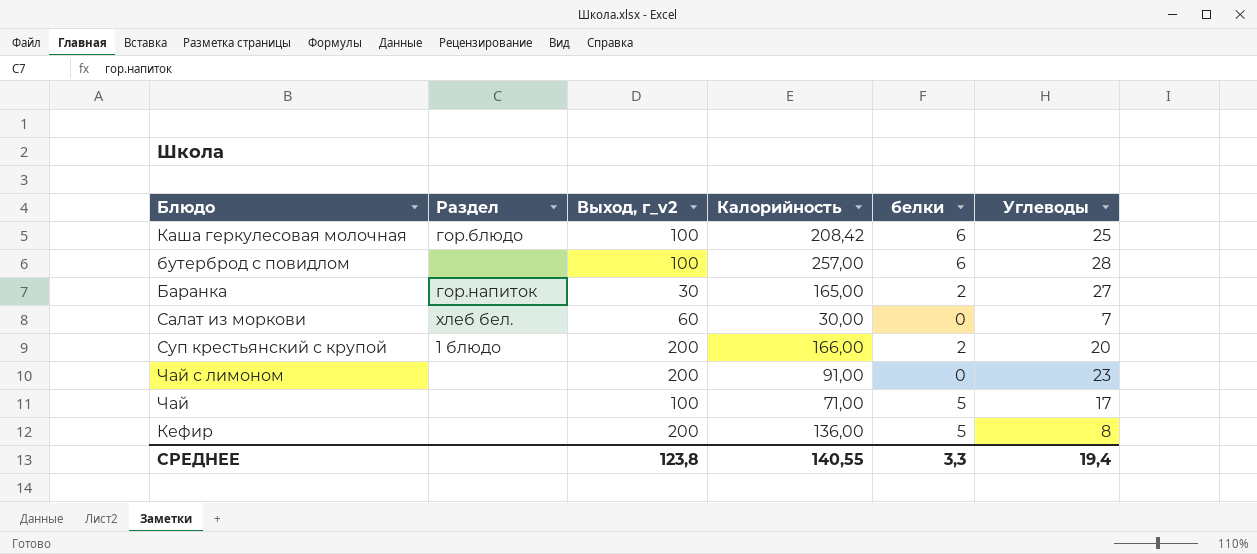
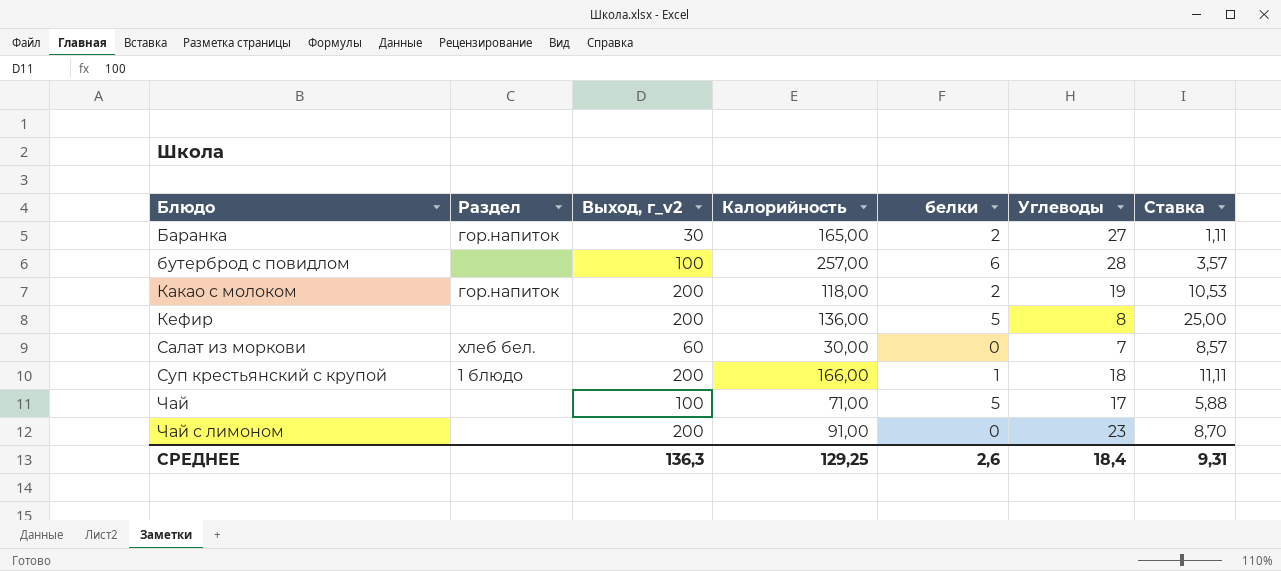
row order: none -> Блюдо ascending
column Ставка | formula: none -> [Выход, г_v2] / [Углеводы]
row Каша геркулесовая молочная: гор.блюдо | 100 | 208,42 | 6 | 25 -> none
row Какао с молоком: none -> гор.напиток | 200 | 118,00 | 2 | 19 | 10,53
Суп крестьянский с крупой | белки: 2 -> 1
Суп крестьянский с крупой | Углеводы: 20 -> 18
СРЕДНЕЕ | Выход, г_v2: 123,8 -> 136,3
СРЕДНЕЕ | Калорийность: 140,55 -> 129,25
СРЕДНЕЕ | белки: 3,3 -> 2,6
СРЕДНЕЕ | Углеводы: 19,4 -> 18,4

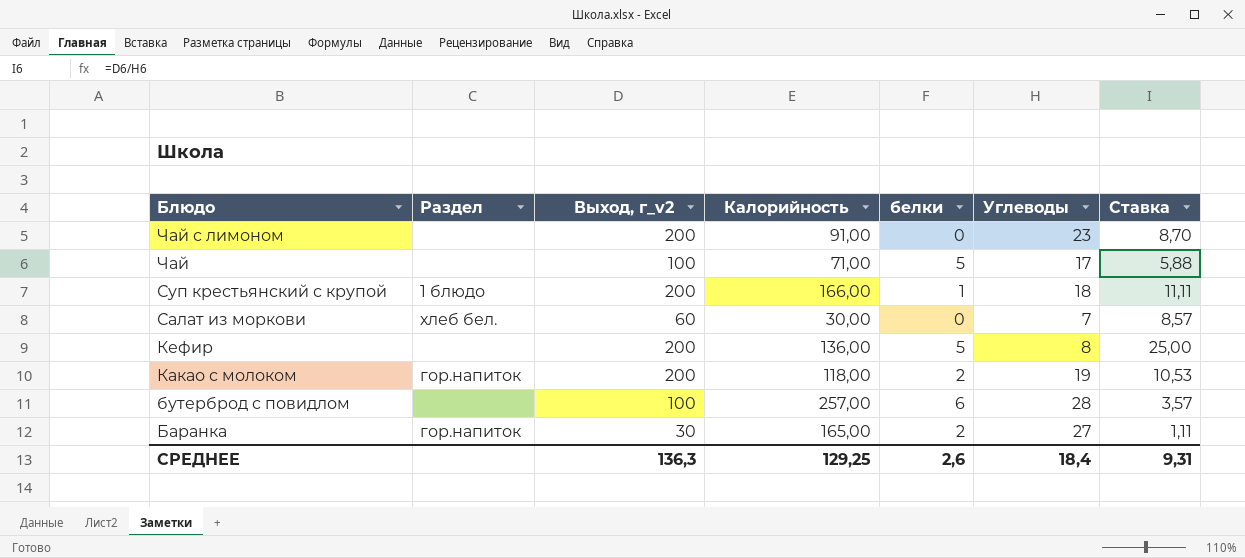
row order: Блюдо ascending -> Блюдо descending

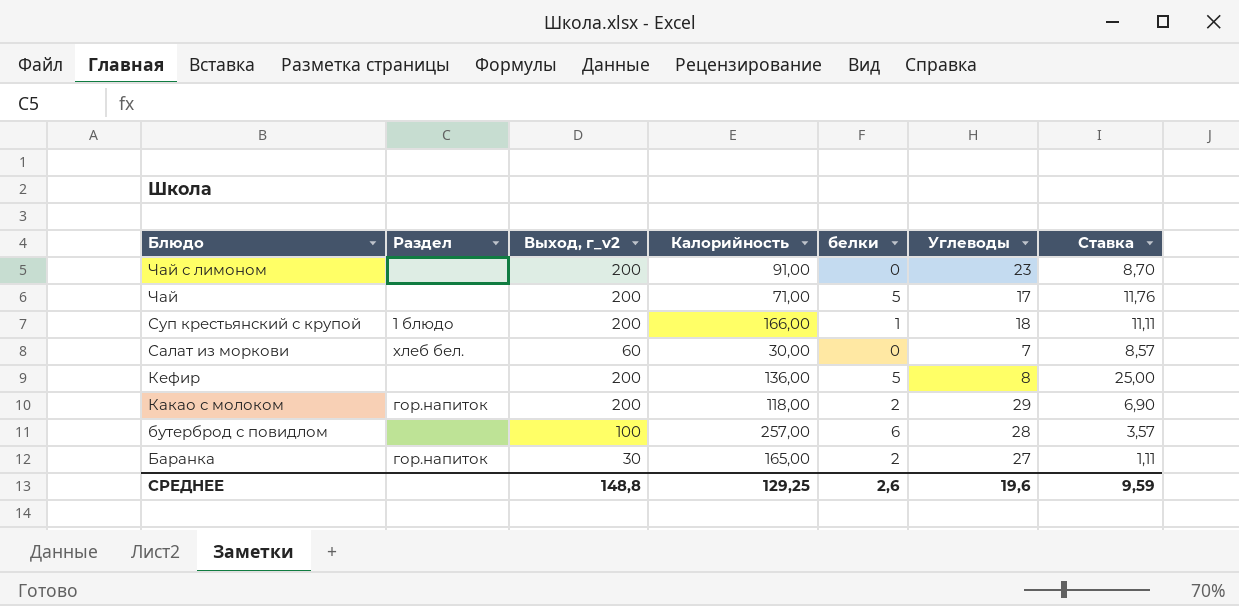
Чай | Выход, г_v2: 100 -> 200
Чай | Ставка: 5,88 -> 11,76
Какао с молоком | Углеводы: 19 -> 29
Какао с молоком | Ставка: 10,53 -> 6,90
СРЕДНЕЕ | Выход, г_v2: 136,3 -> 148,8
СРЕДНЕЕ | Углеводы: 18,4 -> 19,6
СРЕДНЕЕ | Ставка: 9,31 -> 9,59

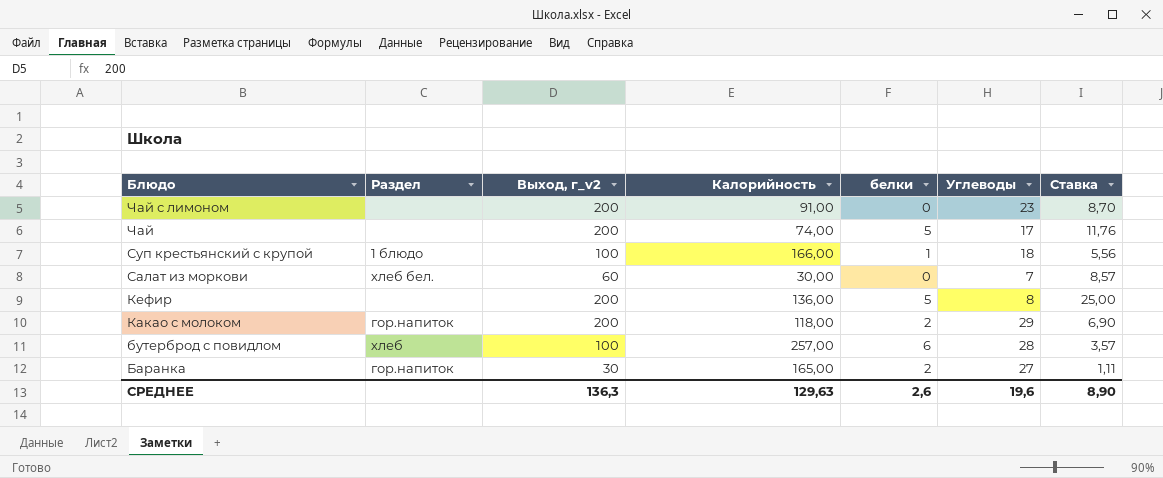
Чай | Калорийность: 71,00 -> 74,00
Суп крестьянский с крупой | Выход, г_v2: 200 -> 100
Суп крестьянский с крупой | Ставка: 11,11 -> 5,56
бутерброд с повидлом | Раздел: none -> хлеб
СРЕДНЕЕ | Выход, г_v2: 148,8 -> 136,3
СРЕДНЕЕ | Калорийность: 129,25 -> 129,63
СРЕДНЕЕ | Ставка: 9,59 -> 8,90

